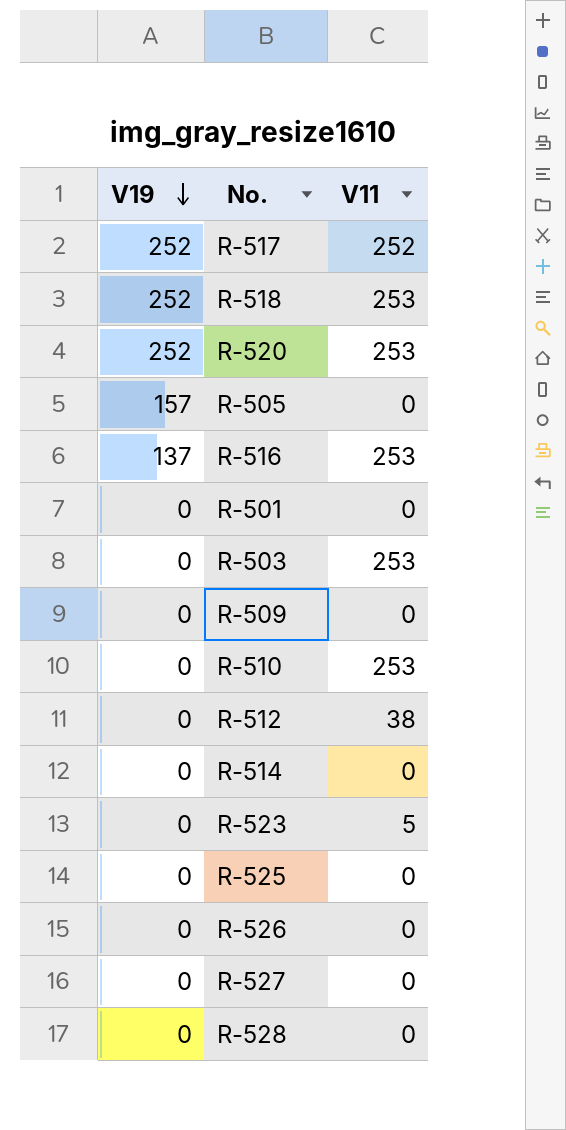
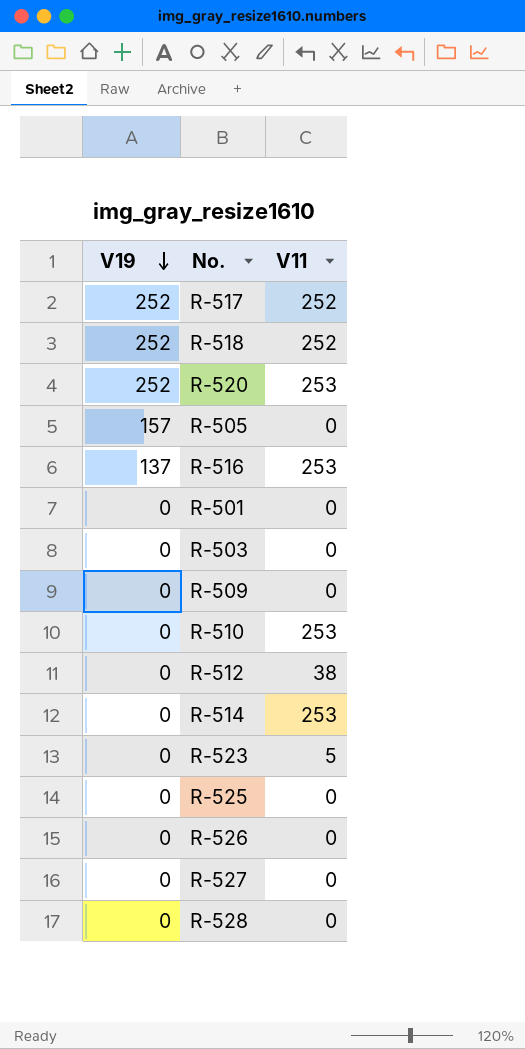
R-518 | V11: 253 -> 252
R-503 | V11: 253 -> 0
R-514 | V11: 0 -> 253

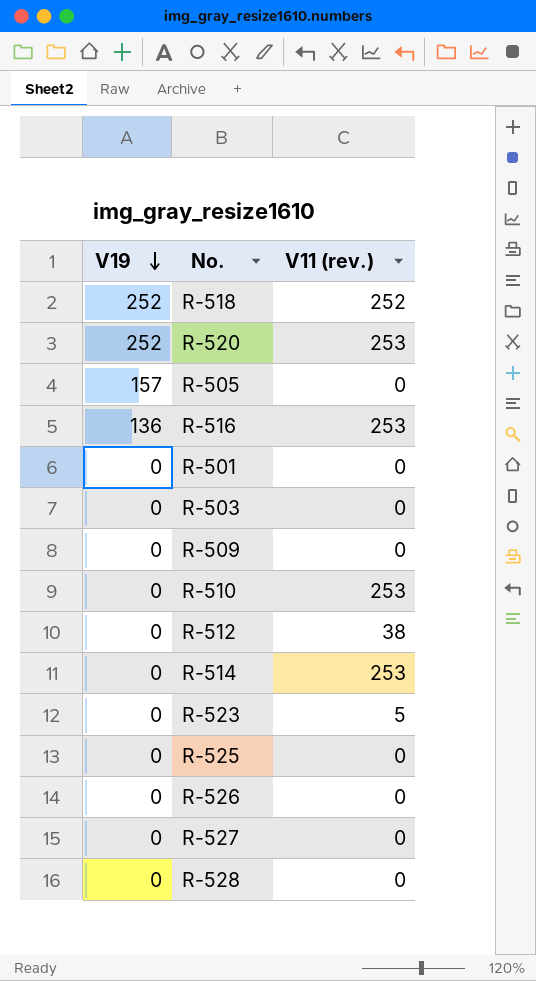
column name: V11 -> V11 (rev.)
row R-517: 252 | 252 -> none
R-516 | V19: 137 -> 136

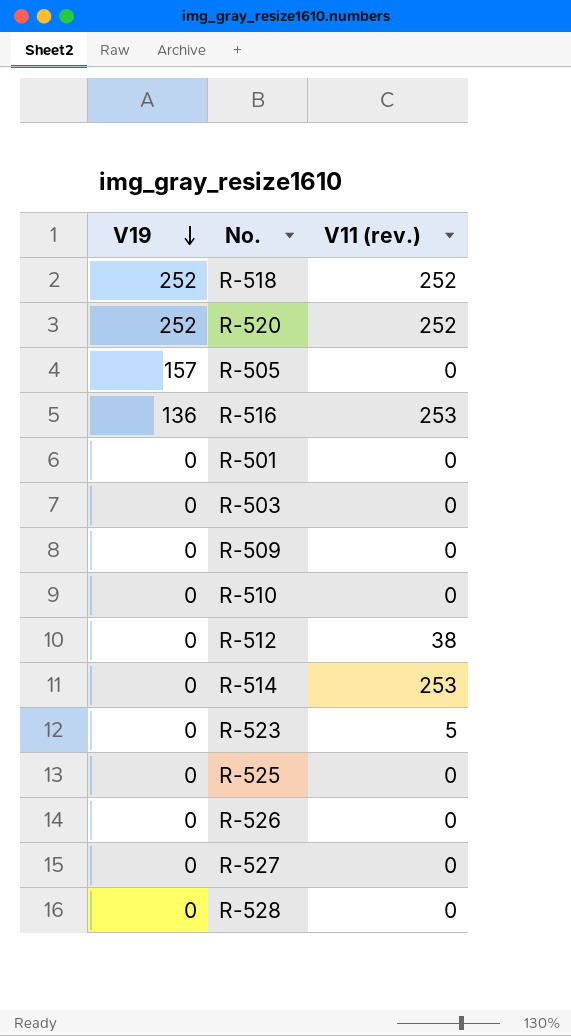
R-520 | V11 (rev.): 253 -> 252
R-510 | V11 (rev.): 253 -> 0

